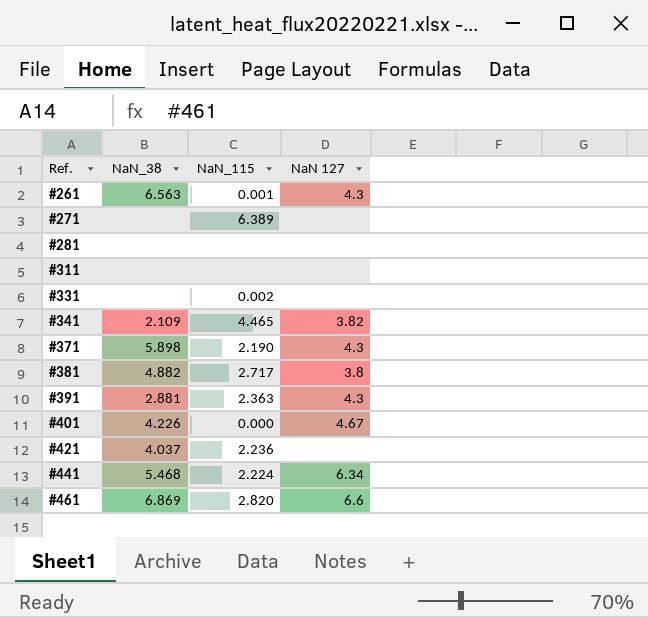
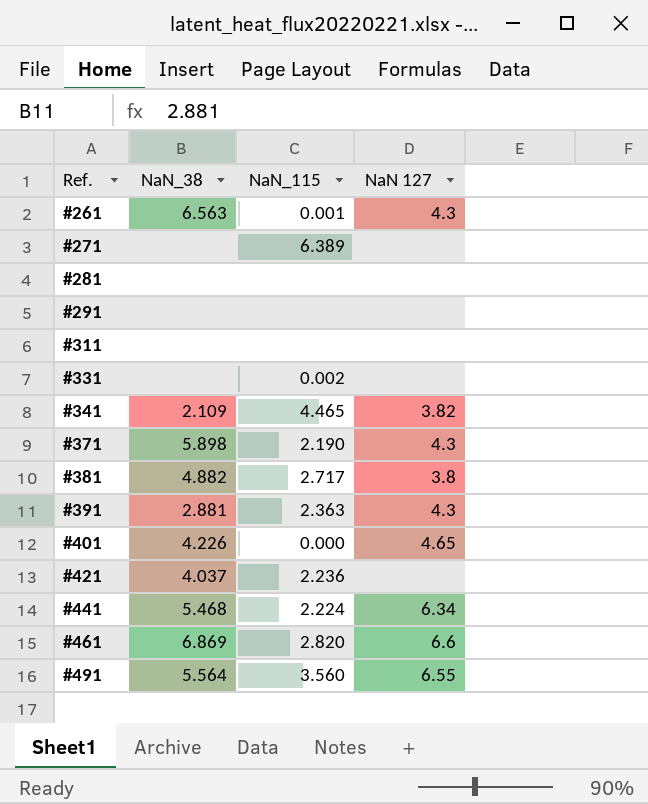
row #291: none -> none | none | none
#401 | NaN 127: 4.67 -> 4.65
row #491: none -> 5.564 | 3.560 | 6.55

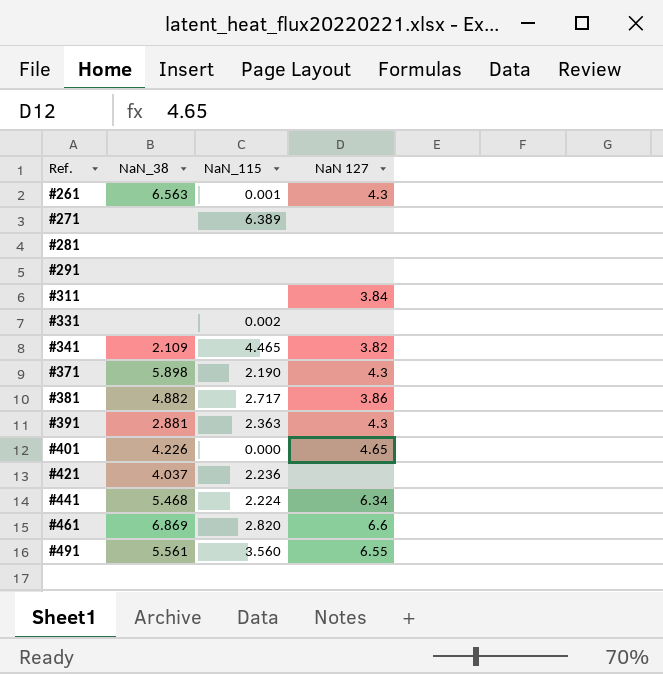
#311 | NaN 127: none -> 3.84
#381 | NaN 127: 3.8 -> 3.86
#491 | NaN_38: 5.564 -> 5.561

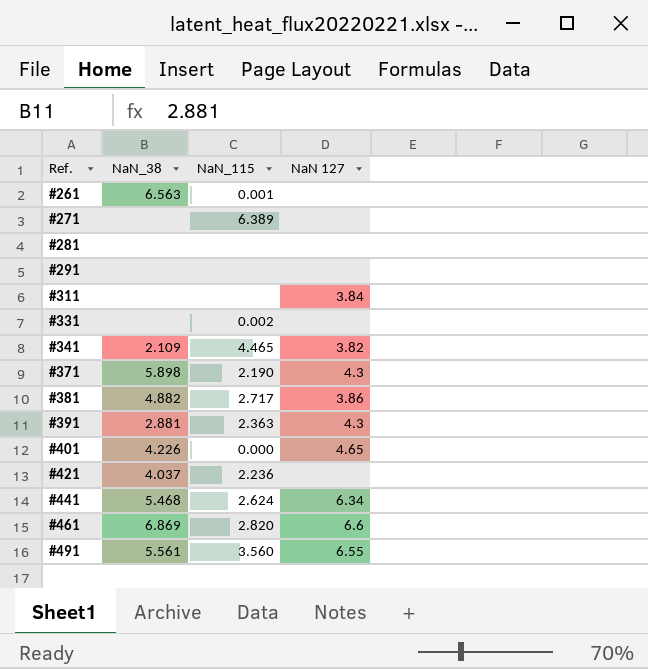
#261 | NaN 127: 4.3 -> none
#441 | NaN_115: 2.224 -> 2.624

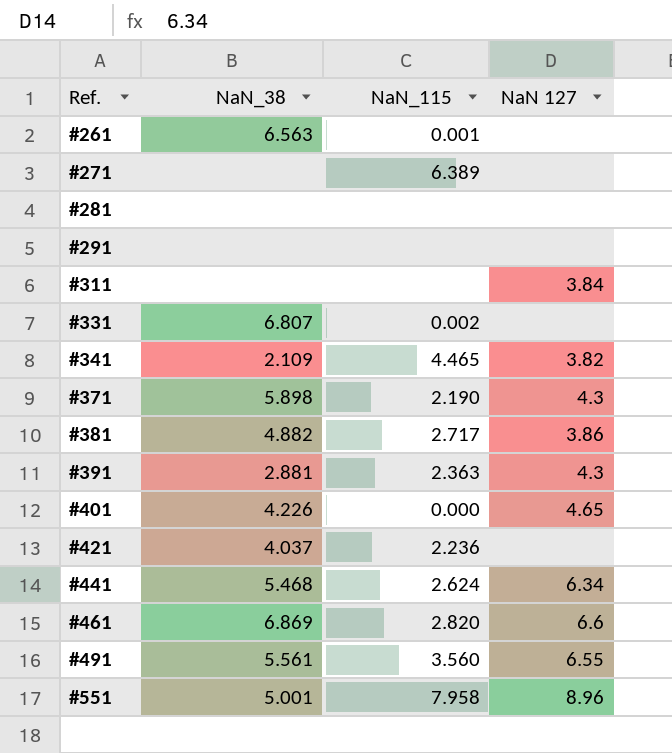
#331 | NaN_38: none -> 6.807
row #551: none -> 5.001 | 7.958 | 8.96

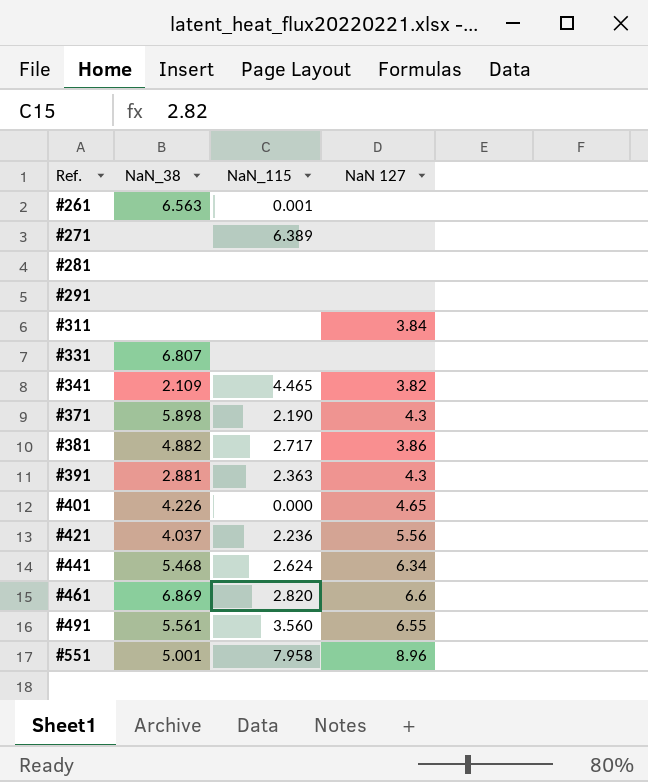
#331 | NaN_115: 0.002 -> none
#421 | NaN 127: none -> 5.56

